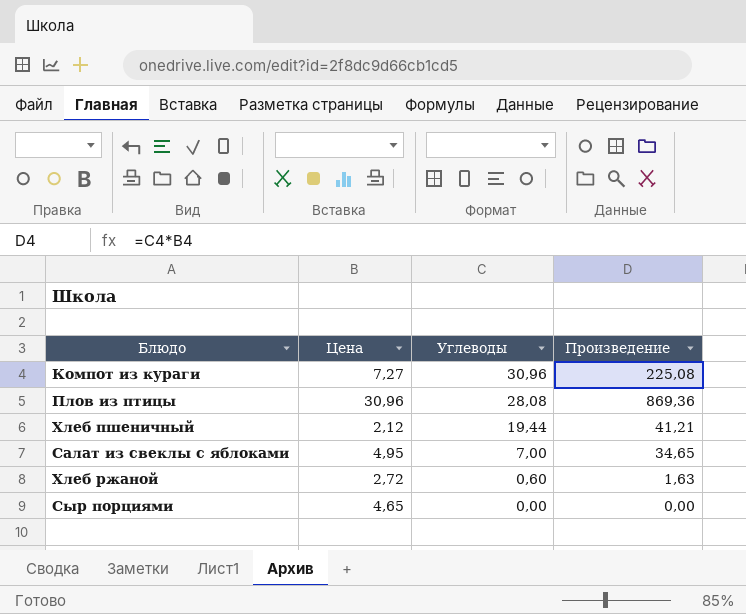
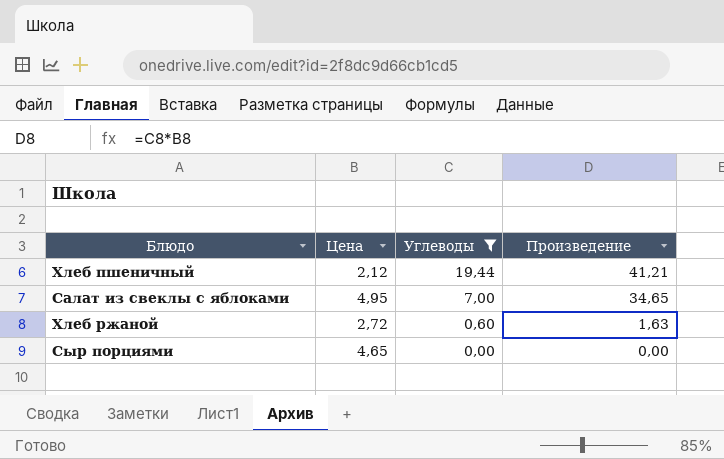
filter: none -> Углеводы <= 19,44

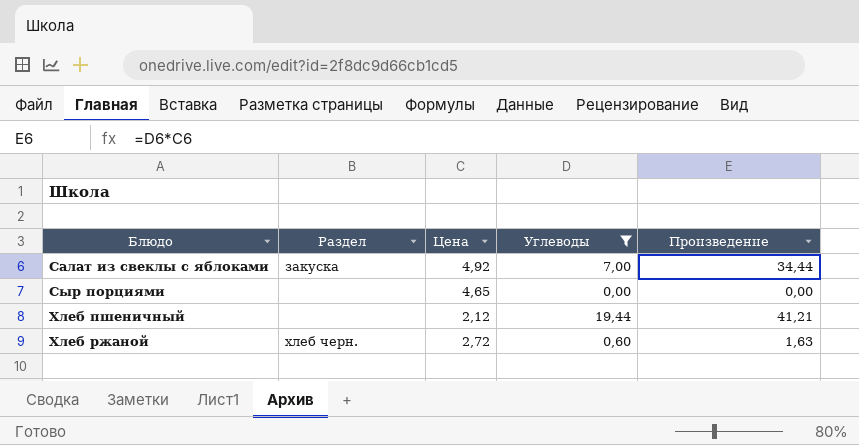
row order: Углеводы descending -> Блюдо ascending
column Раздел | position: none -> 2
Салат из свеклы с яблоками | Цена: 4,95 -> 4,92
Салат из свеклы с яблоками | Произведение: 34,65 -> 34,44

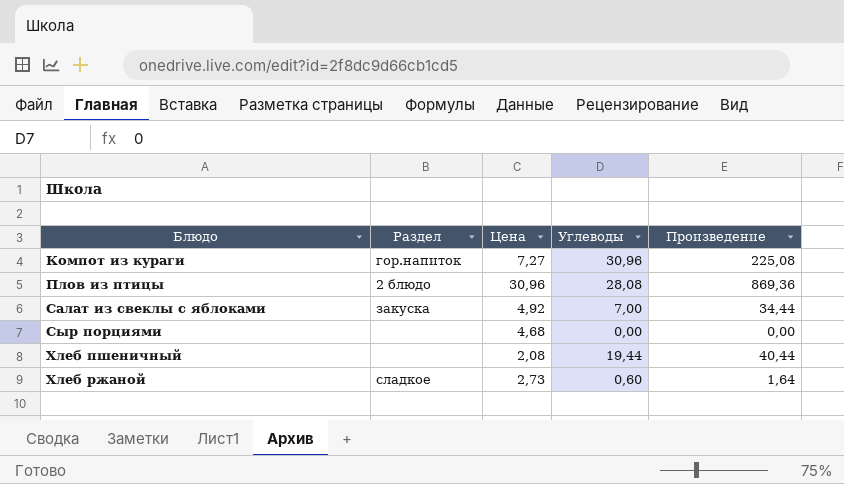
filter: Углеводы <= 19,44 -> none
Сыр порциями | Цена: 4,65 -> 4,68
Хлеб пшеничный | Цена: 2,12 -> 2,08
Хлеб пшеничный | Произведение: 41,21 -> 40,44
Хлеб ржаной | Раздел: хлеб черн. -> сладкое
Хлеб ржаной | Цена: 2,72 -> 2,73
Хлеб ржаной | Произведение: 1,63 -> 1,64

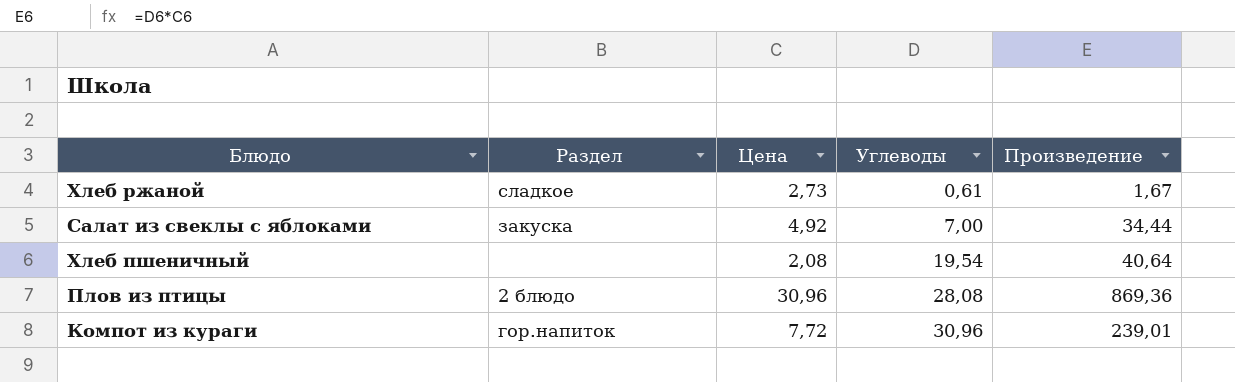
row order: Блюдо ascending -> Углеводы ascending
row Сыр порциями: none | 4,68 | 0,00 | 0,00 -> none
Хлеб ржаной | Углеводы: 0,60 -> 0,61
Хлеб ржаной | Произведение: 1,64 -> 1,67
Хлеб пшеничный | Углеводы: 19,44 -> 19,54
Хлеб пшеничный | Произведение: 40,44 -> 40,64
Компот из кураги | Цена: 7,27 -> 7,72
Компот из кураги | Произведение: 225,08 -> 239,01

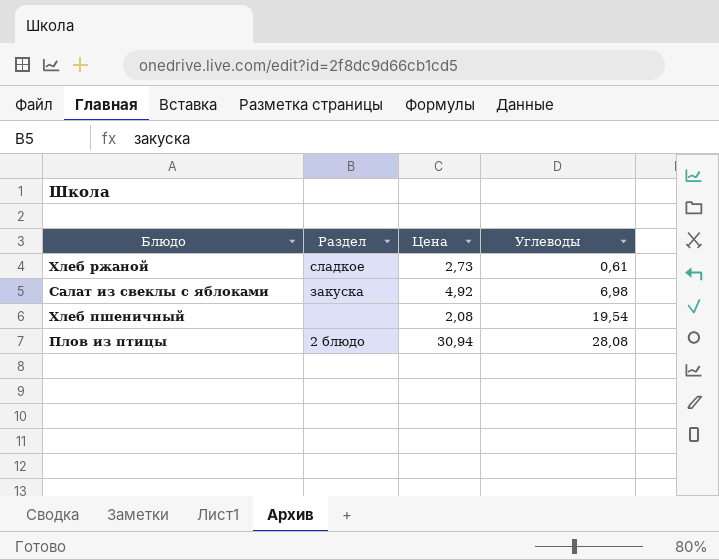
column Произведение | formula: [Цена] * [Углеводы] -> none
row Компот из кураги: гор.напиток | 7,72 | 30,96 | 239,01 -> none
Салат из свеклы с яблоками | Углеводы: 7,00 -> 6,98
Плов из птицы | Цена: 30,96 -> 30,94

